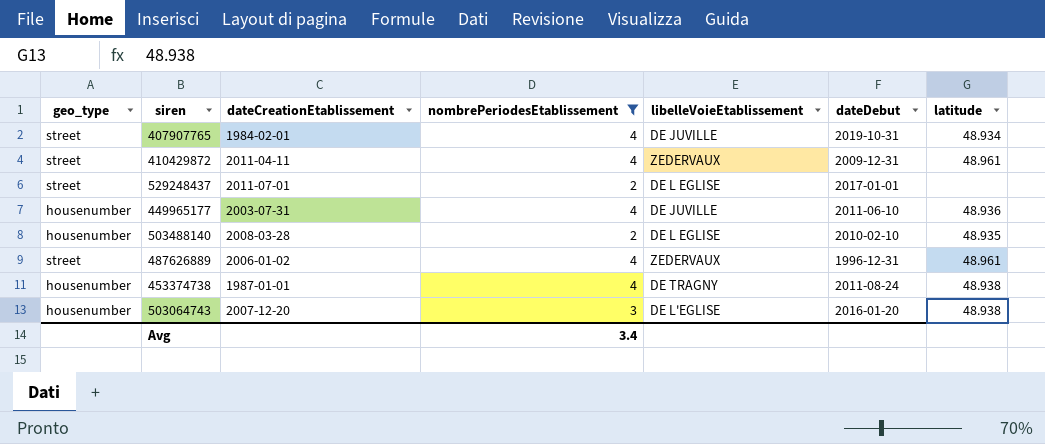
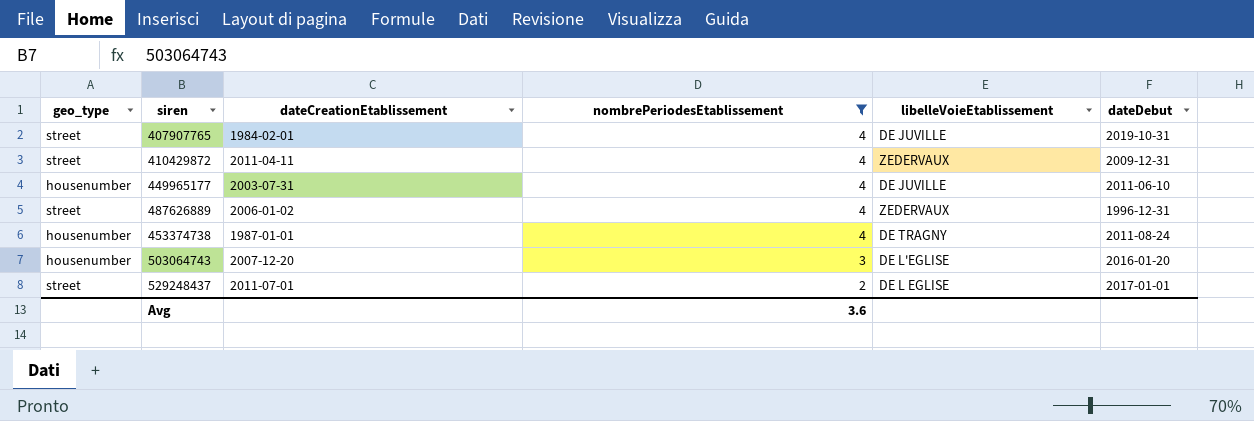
row order: none -> nombrePeriodesEtablissement descending
column latitude | position: 7 -> none
row 503488140: housenumber | 2008-03-28 | 2 | DE L EGLISE | 2010-02-10 | 48.935 -> none
Avg | nombrePeriodesEtablissement: 3.4 -> 3.6

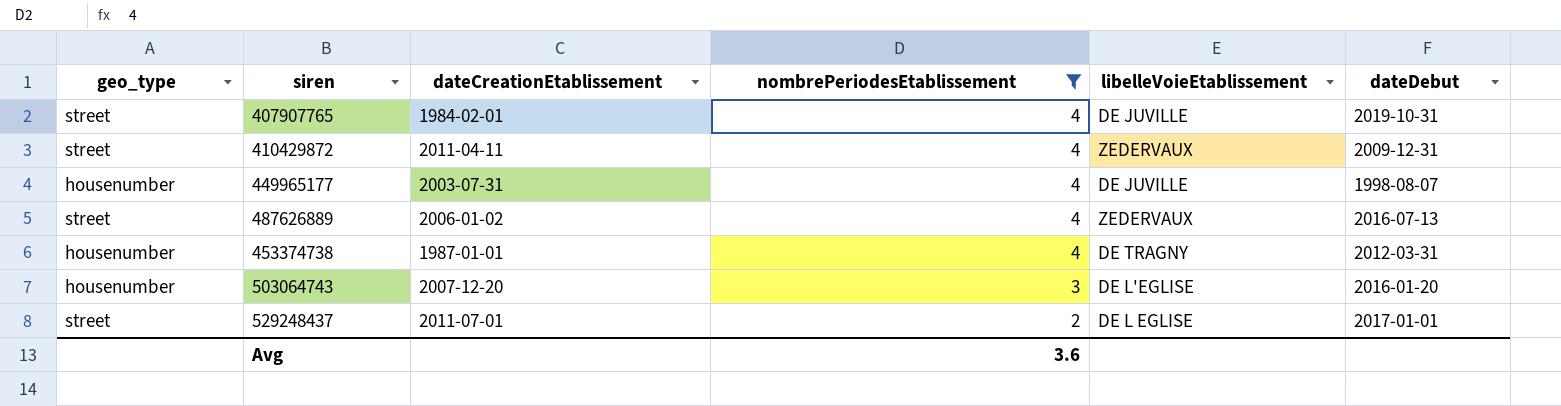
449965177 | dateDebut: 2011-06-10 -> 1998-08-07
487626889 | dateDebut: 1996-12-31 -> 2016-07-13
453374738 | dateDebut: 2011-08-24 -> 2012-03-31

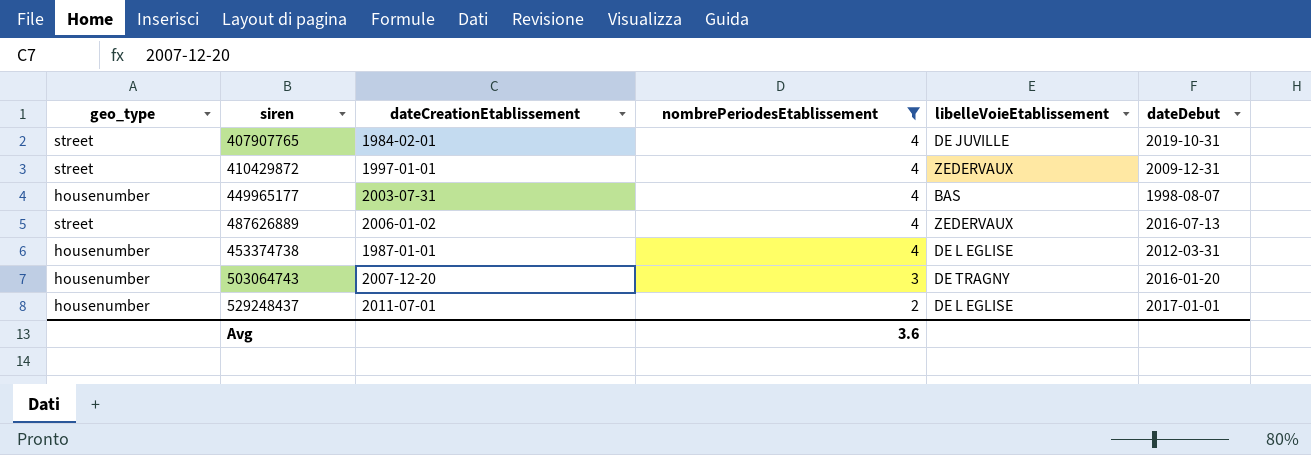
410429872 | dateCreationEtablissement: 2011-04-11 -> 1997-01-01
449965177 | libelleVoieEtablissement: DE JUVILLE -> BAS
453374738 | libelleVoieEtablissement: DE TRAGNY -> DE L EGLISE
503064743 | libelleVoieEtablissement: DE L'EGLISE -> DE TRAGNY
529248437 | geo_type: street -> housenumber

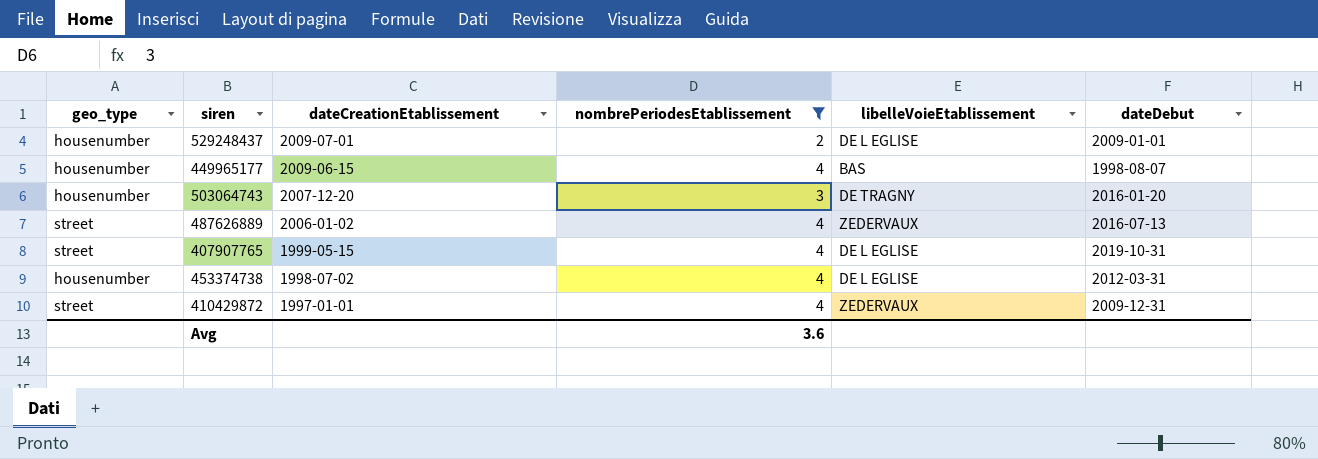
row order: nombrePeriodesEtablissement descending -> dateCreationEtablissement descending
529248437 | dateCreationEtablissement: 2011-07-01 -> 2009-07-01
529248437 | dateDebut: 2017-01-01 -> 2009-01-01
449965177 | dateCreationEtablissement: 2003-07-31 -> 2009-06-15
407907765 | dateCreationEtablissement: 1984-02-01 -> 1999-05-15
407907765 | libelleVoieEtablissement: DE JUVILLE -> DE L EGLISE
453374738 | dateCreationEtablissement: 1987-01-01 -> 1998-07-02

